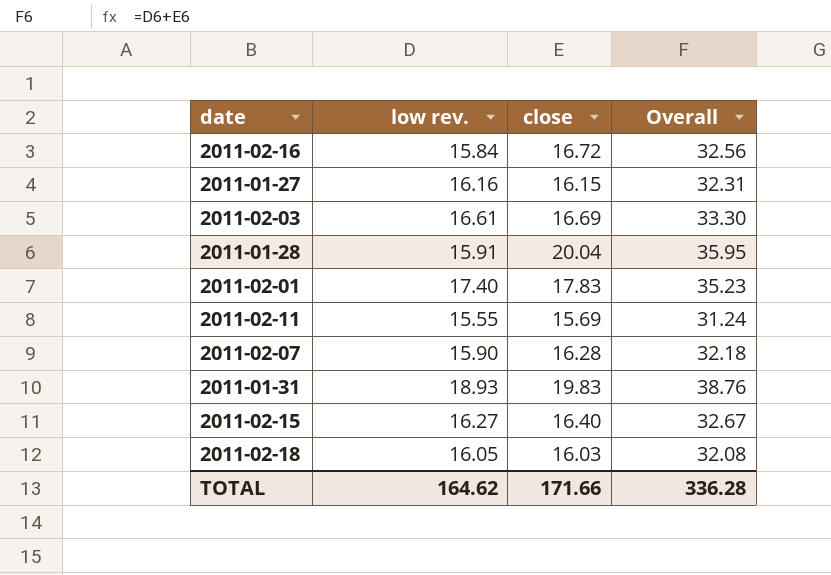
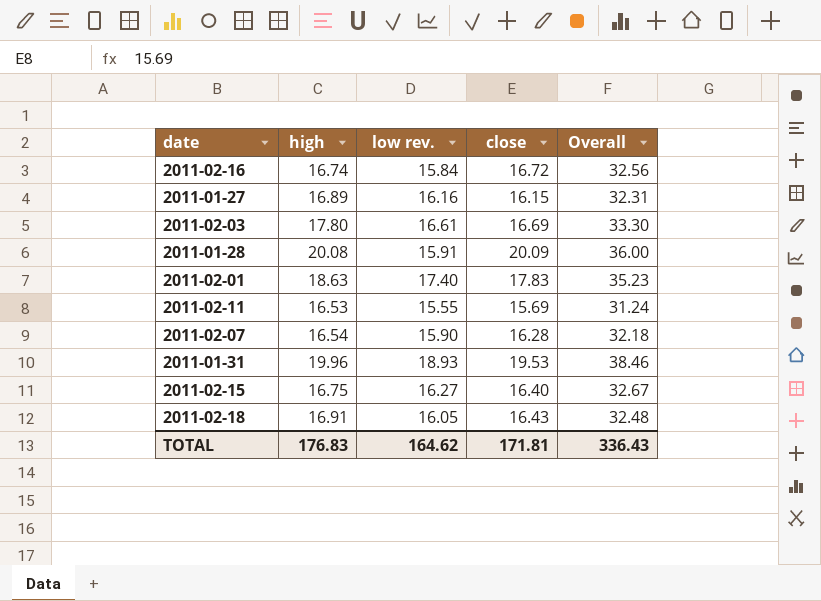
column high | position: none -> 2
2011-01-28 | close: 20.04 -> 20.09
2011-01-28 | Overall: 35.95 -> 36.00
2011-01-31 | close: 19.83 -> 19.53
2011-01-31 | Overall: 38.76 -> 38.46
2011-02-18 | close: 16.03 -> 16.43
2011-02-18 | Overall: 32.08 -> 32.48
TOTAL | close: 171.66 -> 171.81
TOTAL | Overall: 336.28 -> 336.43

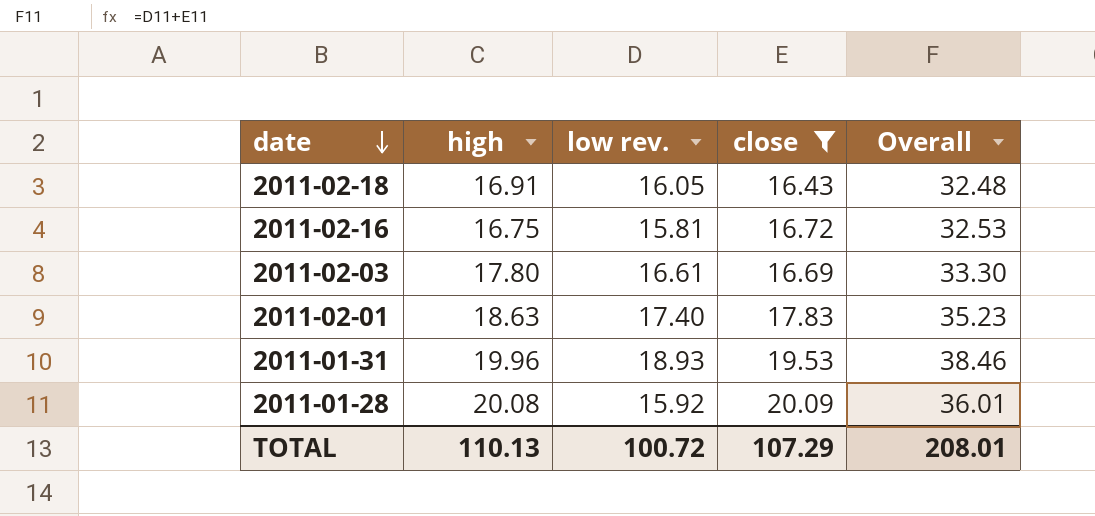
filter: none -> close >= 16.43
row order: none -> date descending
2011-02-16 | high: 16.74 -> 16.75
2011-02-16 | low rev.: 15.84 -> 15.81
2011-02-16 | Overall: 32.56 -> 32.53
2011-01-28 | low rev.: 15.91 -> 15.92
2011-01-28 | Overall: 36.00 -> 36.01
TOTAL | high: 176.83 -> 110.13
TOTAL | low rev.: 164.62 -> 100.72
TOTAL | close: 171.81 -> 107.29
TOTAL | Overall: 336.43 -> 208.01

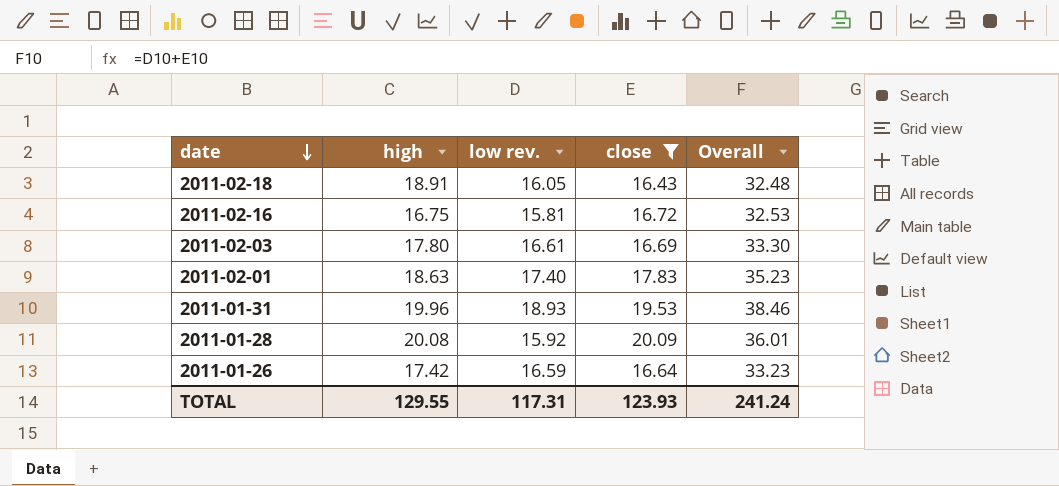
2011-02-18 | high: 16.91 -> 18.91
row 2011-01-26: none -> 17.42 | 16.59 | 16.64 | 33.23
TOTAL | high: 110.13 -> 129.55
TOTAL | low rev.: 100.72 -> 117.31
TOTAL | close: 107.29 -> 123.93
TOTAL | Overall: 208.01 -> 241.24

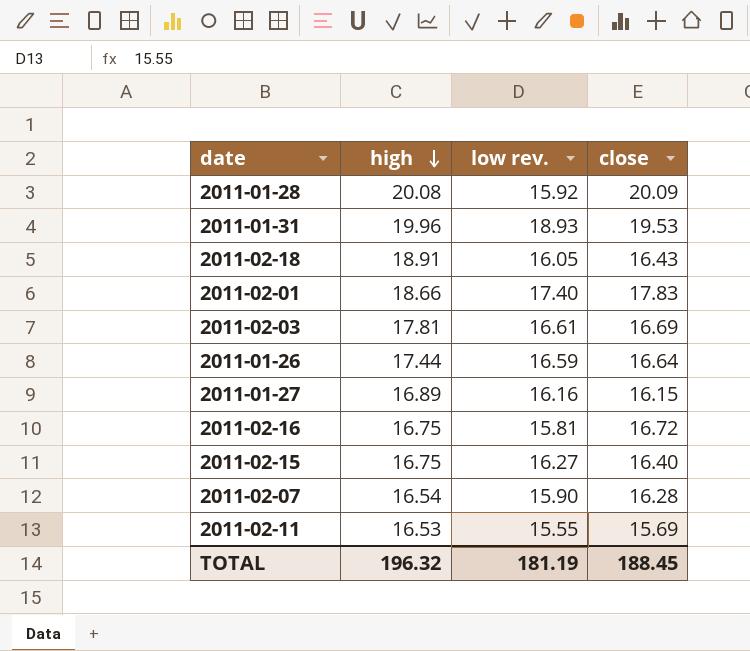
filter: close >= 16.43 -> none
row order: date descending -> high descending
column Overall | formula: [low rev.] + [close] -> none
2011-02-01 | high: 18.63 -> 18.66
2011-02-03 | high: 17.80 -> 17.81
2011-01-26 | high: 17.42 -> 17.44
TOTAL | high: 129.55 -> 196.32
TOTAL | low rev.: 117.31 -> 181.19
TOTAL | close: 123.93 -> 188.45

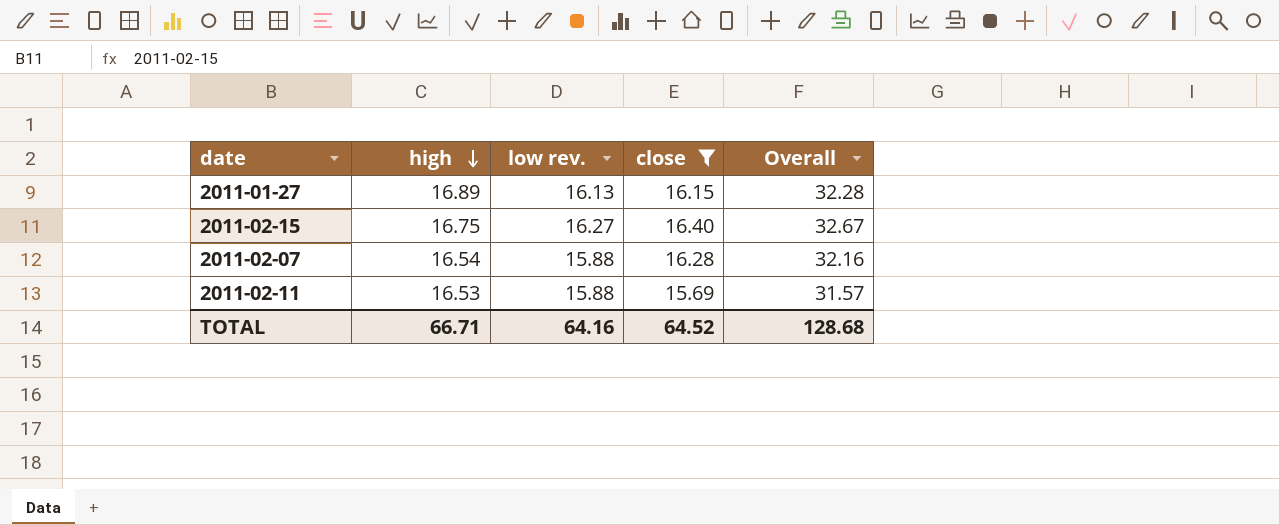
filter: none -> close <= 16.40
column Overall | formula: none -> [low rev.] + [close]
2011-01-27 | low rev.: 16.16 -> 16.13
2011-02-07 | low rev.: 15.90 -> 15.88
2011-02-11 | low rev.: 15.55 -> 15.88
TOTAL | high: 196.32 -> 66.71
TOTAL | low rev.: 181.19 -> 64.16
TOTAL | close: 188.45 -> 64.52

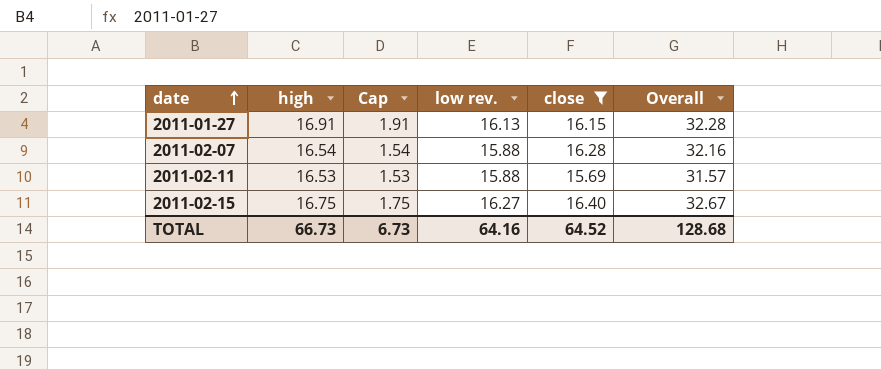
row order: high descending -> date ascending
column Cap | formula: none -> [high] - 15
2011-01-27 | high: 16.89 -> 16.91
TOTAL | high: 66.71 -> 66.73

